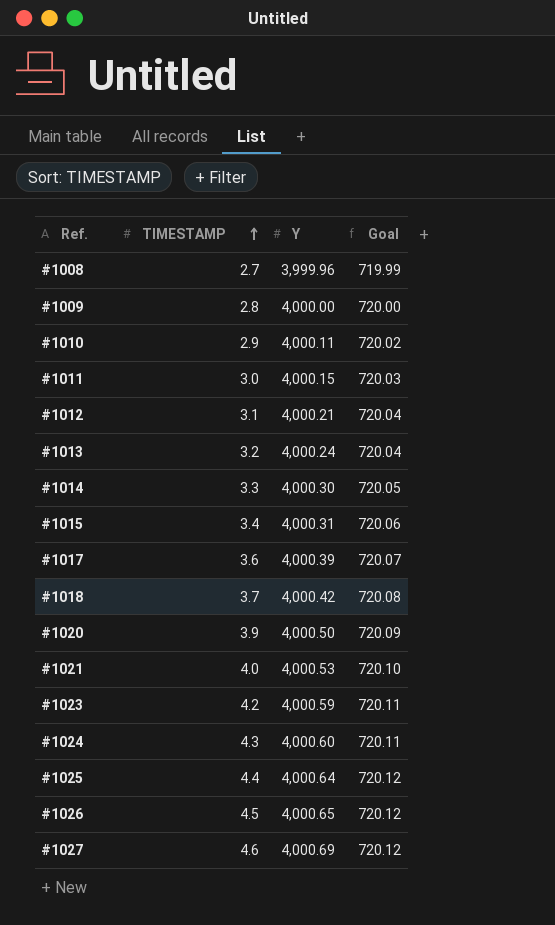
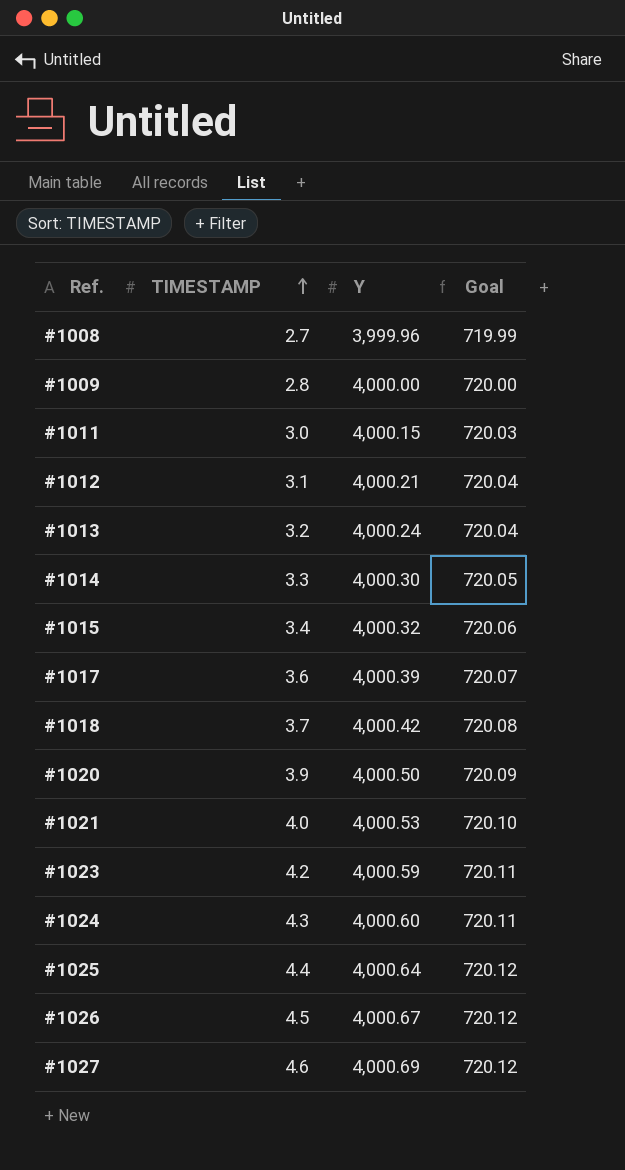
row #1010: 2.9 | 4,000.11 | 720.02 -> none
#1015 | Y: 4,000.31 -> 4,000.32
#1026 | Y: 4,000.65 -> 4,000.67

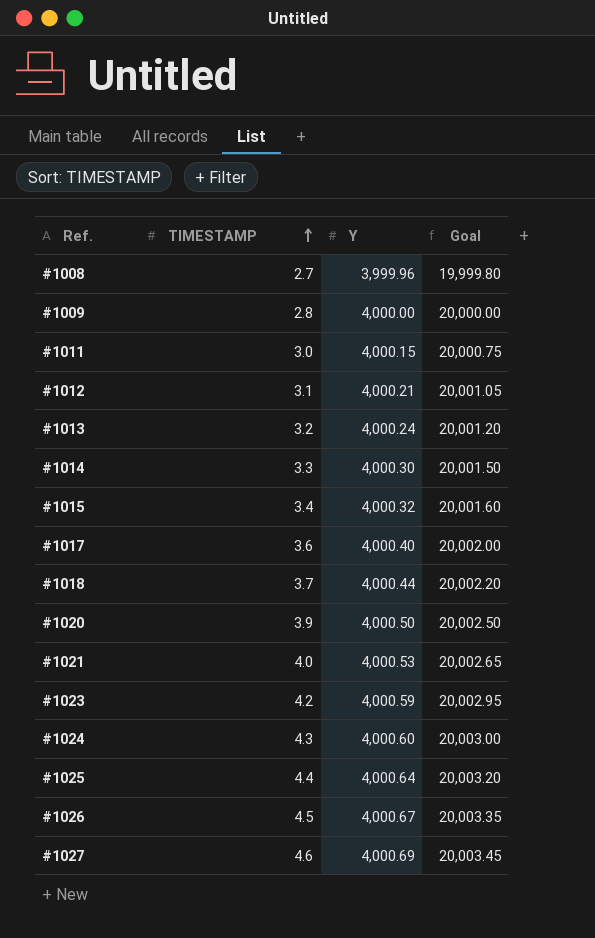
column Goal | formula: [Y] * 0.18 -> [Y] * 5
#1017 | Y: 4,000.39 -> 4,000.40
#1018 | Y: 4,000.42 -> 4,000.44

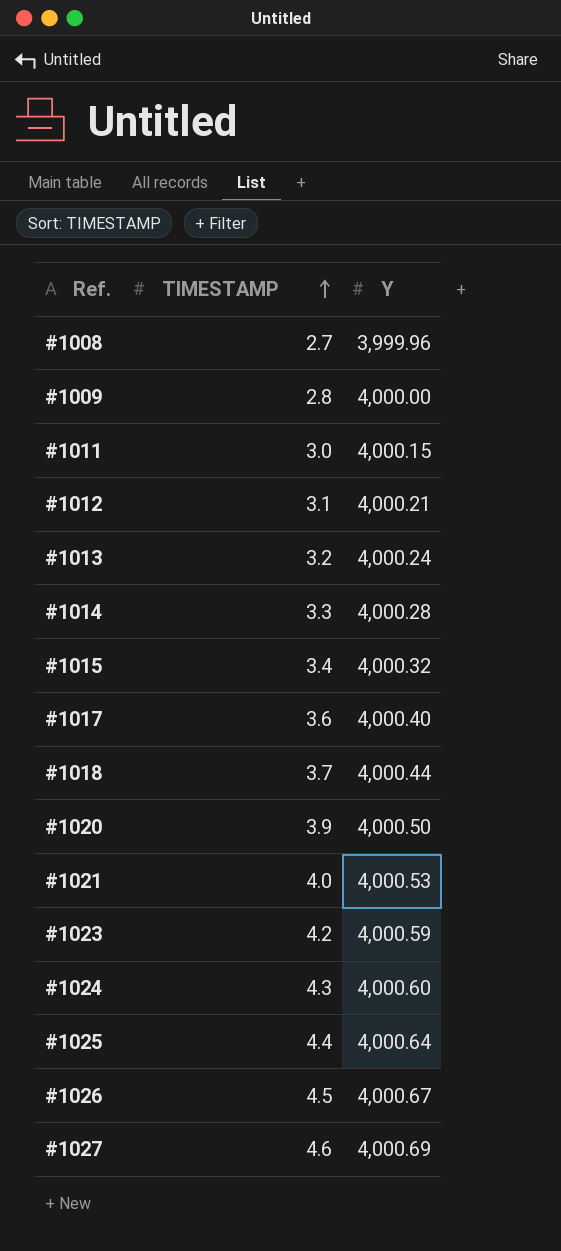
column Goal | formula: [Y] * 5 -> none
#1014 | Y: 4,000.30 -> 4,000.28

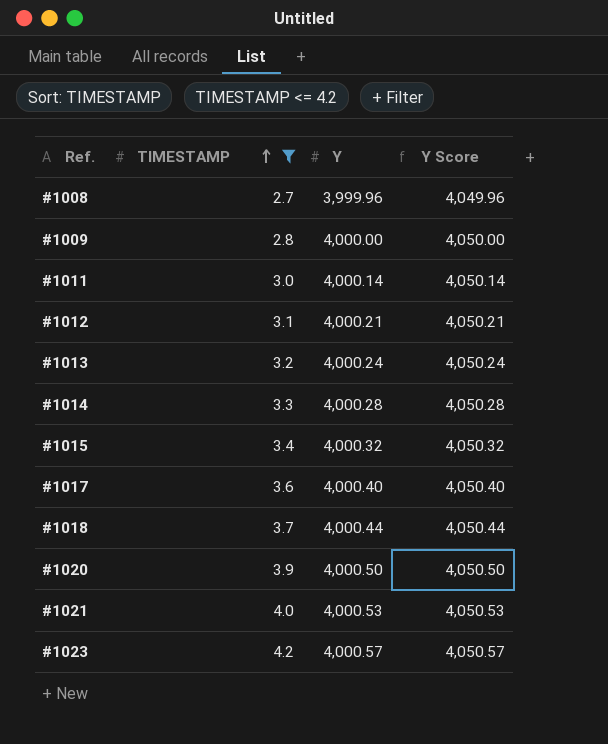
filter: none -> TIMESTAMP <= 4.2
column Y Score | formula: none -> [Y] + 50
#1011 | Y: 4,000.15 -> 4,000.14
#1023 | Y: 4,000.59 -> 4,000.57

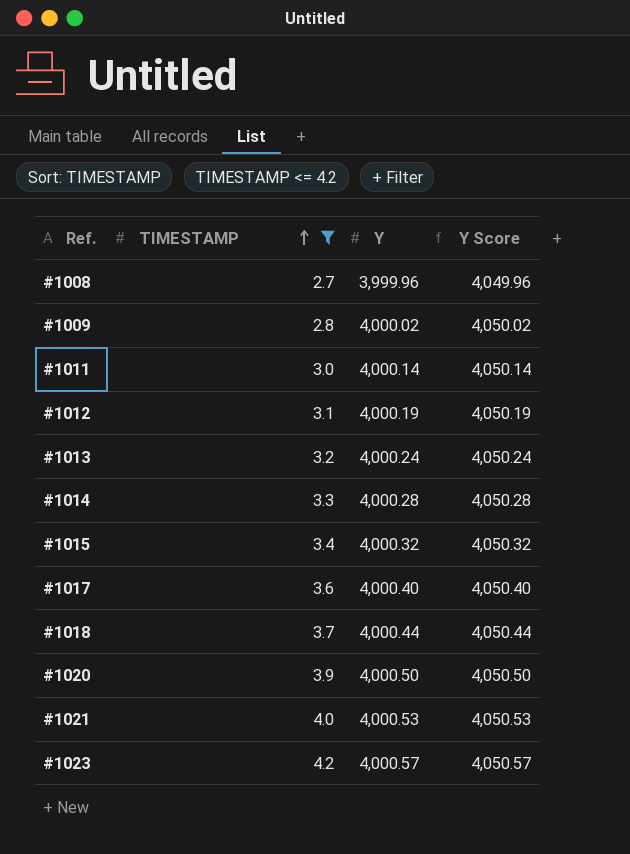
#1009 | Y: 4,000.00 -> 4,000.02
#1009 | Y Score: 4,050.00 -> 4,050.02
#1012 | Y: 4,000.21 -> 4,000.19
#1012 | Y Score: 4,050.21 -> 4,050.19

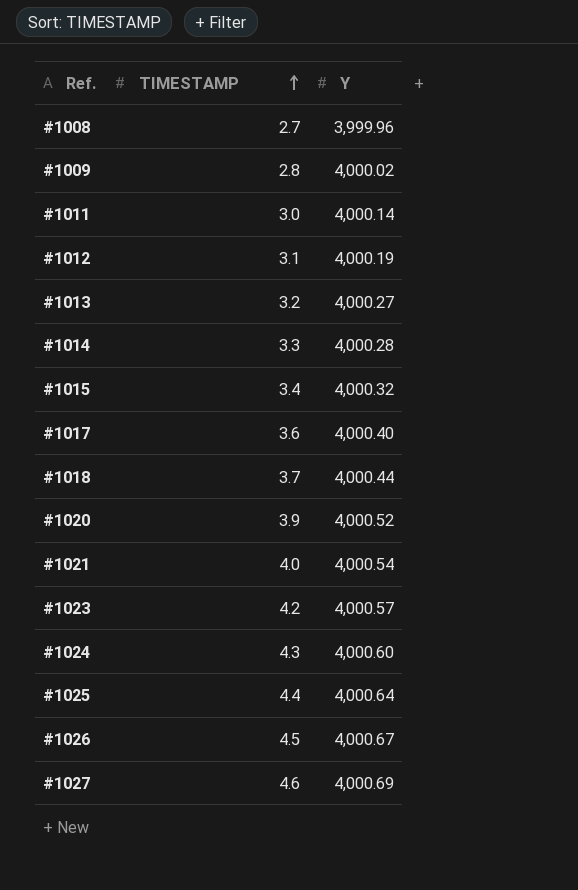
filter: TIMESTAMP <= 4.2 -> none
column Y Score | formula: [Y] + 50 -> none
#1013 | Y: 4,000.24 -> 4,000.27
#1020 | Y: 4,000.50 -> 4,000.52
#1021 | Y: 4,000.53 -> 4,000.54

